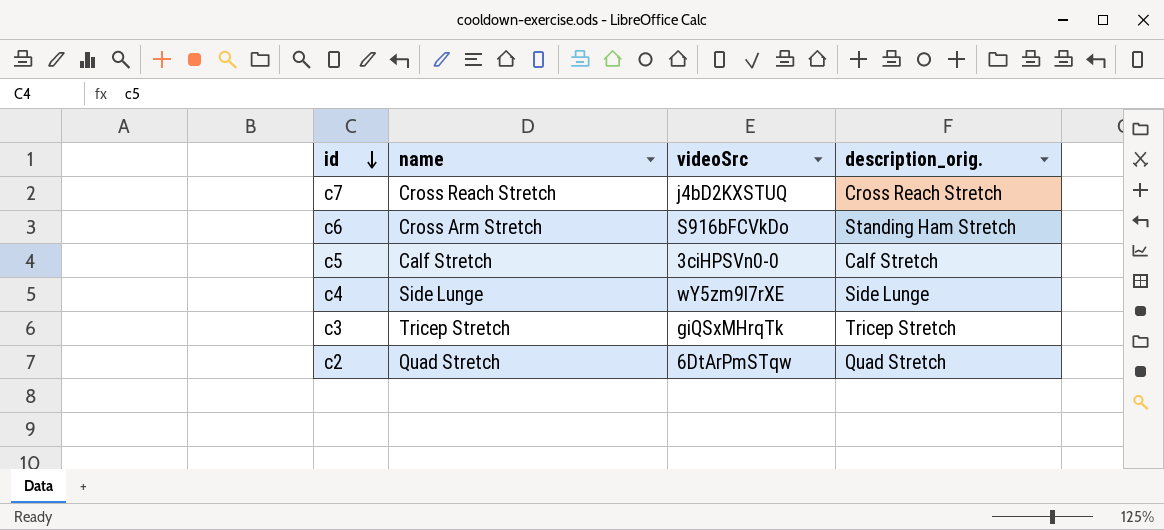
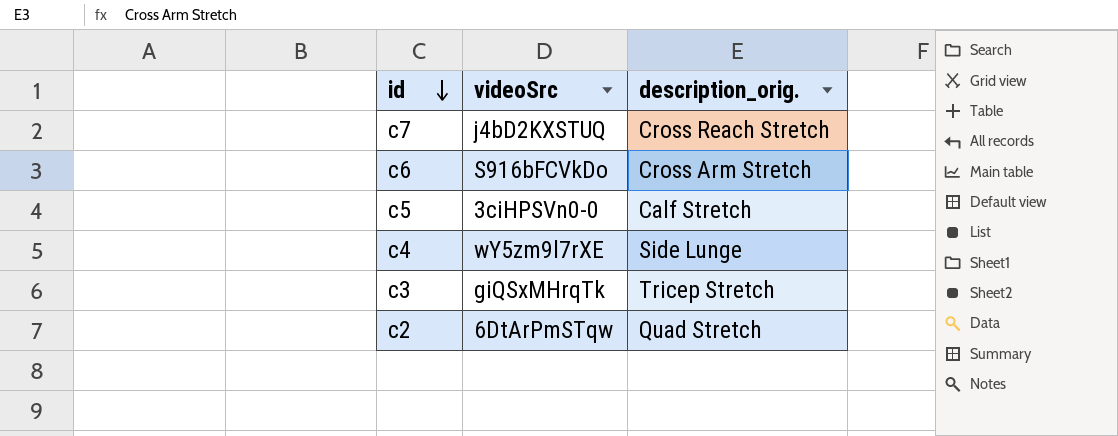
column name | position: 2 -> none
c6 | description_orig.: Standing Ham Stretch -> Cross Arm Stretch

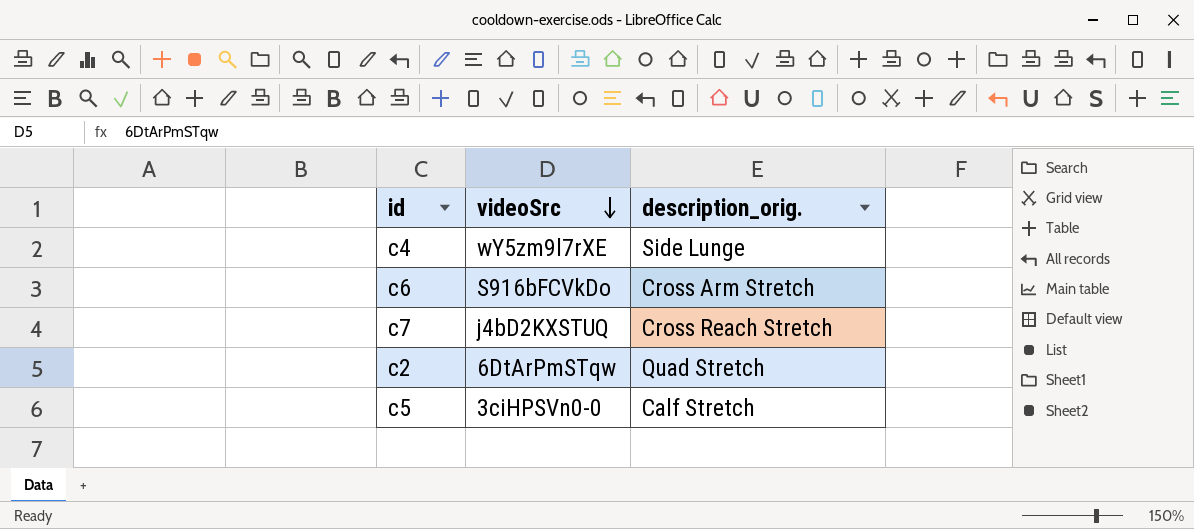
row order: id descending -> videoSrc descending
row c3: giQSxMHrqTk | Tricep Stretch -> none

